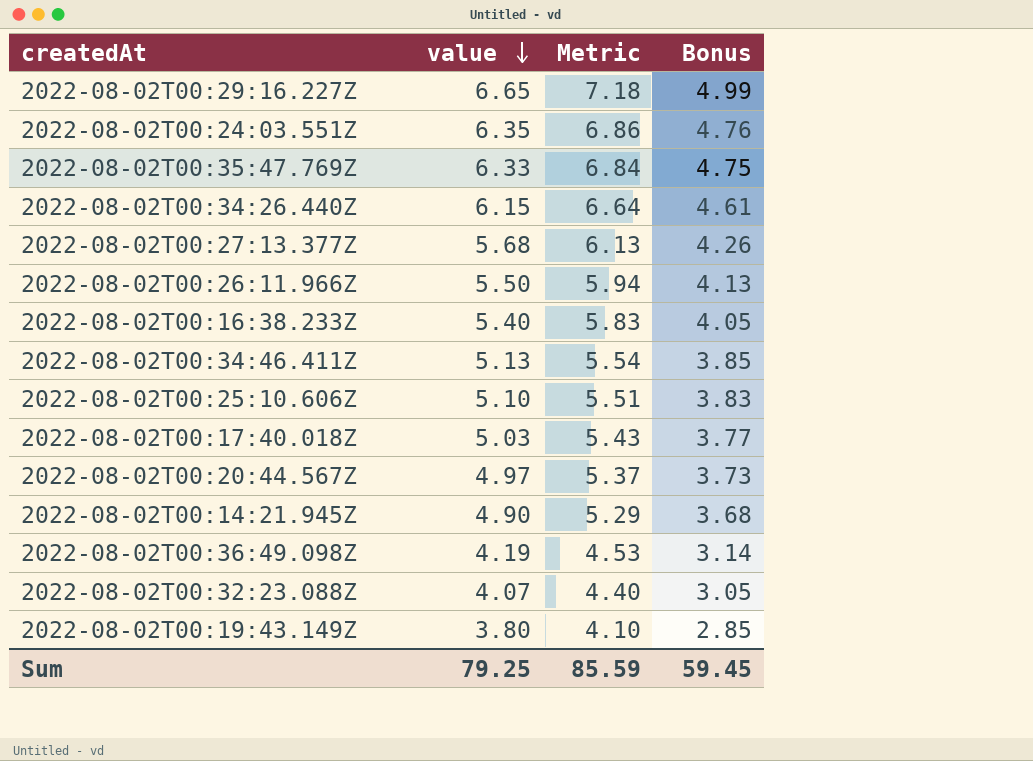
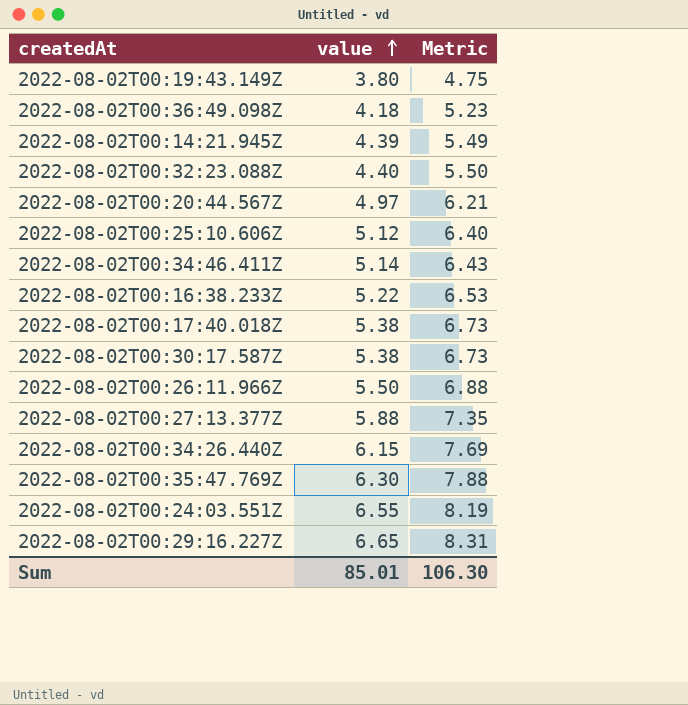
row order: value descending -> value ascending
column Bonus | formula: [value] * 0.75 -> none
column Metric | formula: [value] * 1.08 -> [value] * 1.25
2022-08-02T00:36:49.098Z | value: 4.19 -> 4.18
2022-08-02T00:14:21.945Z | value: 4.90 -> 4.39
2022-08-02T00:32:23.088Z | value: 4.07 -> 4.40
2022-08-02T00:25:10.606Z | value: 5.10 -> 5.12
2022-08-02T00:34:46.411Z | value: 5.13 -> 5.14
2022-08-02T00:16:38.233Z | value: 5.40 -> 5.22
2022-08-02T00:17:40.018Z | value: 5.03 -> 5.38
row 2022-08-02T00:30:17.587Z: none -> 5.38 | 6.73
2022-08-02T00:27:13.377Z | value: 5.68 -> 5.88
2022-08-02T00:35:47.769Z | value: 6.33 -> 6.30
2022-08-02T00:24:03.551Z | value: 6.35 -> 6.55
Sum | value: 79.25 -> 85.01
Sum | Metric: 85.59 -> 106.30

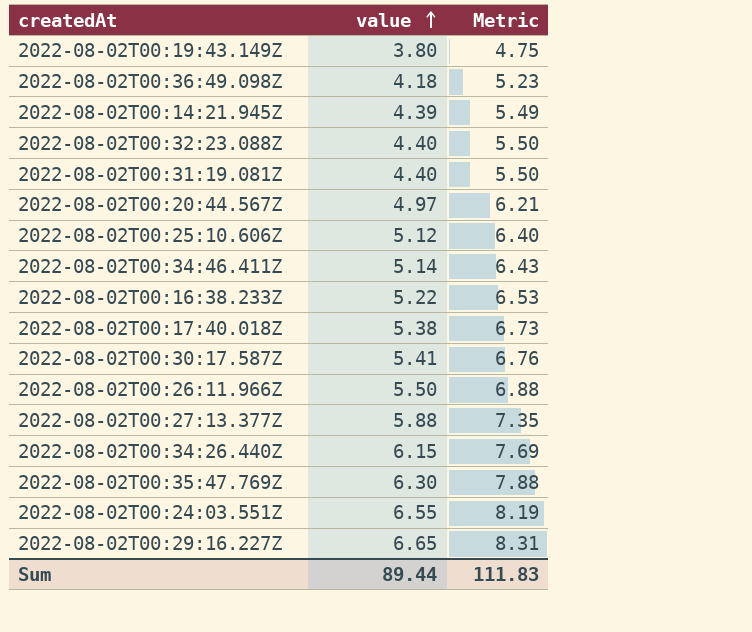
row 2022-08-02T00:31:19.081Z: none -> 4.40 | 5.50
2022-08-02T00:30:17.587Z | value: 5.38 -> 5.41
2022-08-02T00:30:17.587Z | Metric: 6.73 -> 6.76
Sum | value: 85.01 -> 89.44
Sum | Metric: 106.30 -> 111.83

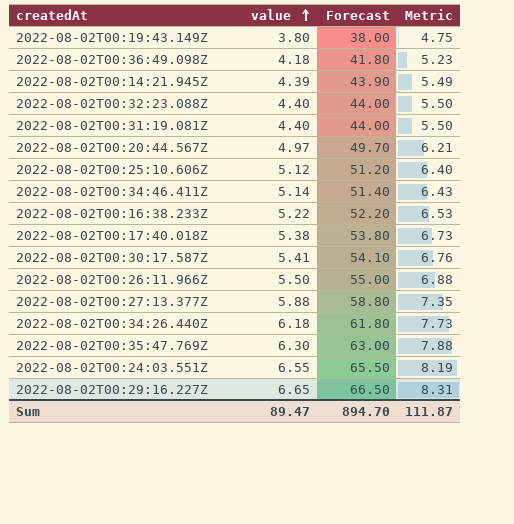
column Forecast | formula: none -> [value] * 10
2022-08-02T00:34:26.440Z | value: 6.15 -> 6.18
2022-08-02T00:34:26.440Z | Metric: 7.69 -> 7.73
Sum | value: 89.44 -> 89.47
Sum | Metric: 111.83 -> 111.87

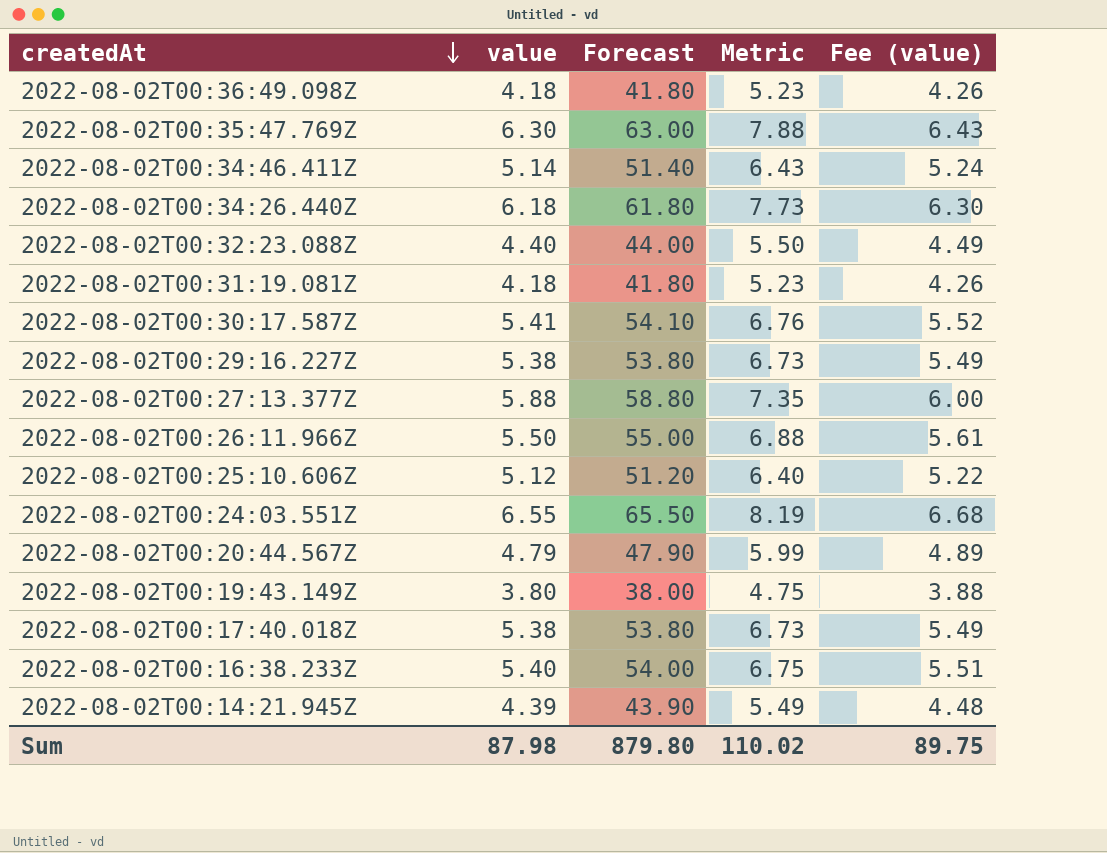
row order: value ascending -> createdAt descending
column Fee (value) | formula: none -> [value] * 1.02
2022-08-02T00:31:19.081Z | value: 4.40 -> 4.18
2022-08-02T00:31:19.081Z | Forecast: 44.00 -> 41.80
2022-08-02T00:31:19.081Z | Metric: 5.50 -> 5.23
2022-08-02T00:29:16.227Z | value: 6.65 -> 5.38
2022-08-02T00:29:16.227Z | Forecast: 66.50 -> 53.80
2022-08-02T00:29:16.227Z | Metric: 8.31 -> 6.73
2022-08-02T00:20:44.567Z | value: 4.97 -> 4.79
2022-08-02T00:20:44.567Z | Forecast: 49.70 -> 47.90
2022-08-02T00:20:44.567Z | Metric: 6.21 -> 5.99
2022-08-02T00:16:38.233Z | value: 5.22 -> 5.40
2022-08-02T00:16:38.233Z | Forecast: 52.20 -> 54.00
2022-08-02T00:16:38.233Z | Metric: 6.53 -> 6.75
Sum | value: 89.47 -> 87.98
Sum | Forecast: 894.70 -> 879.80
Sum | Metric: 111.87 -> 110.02

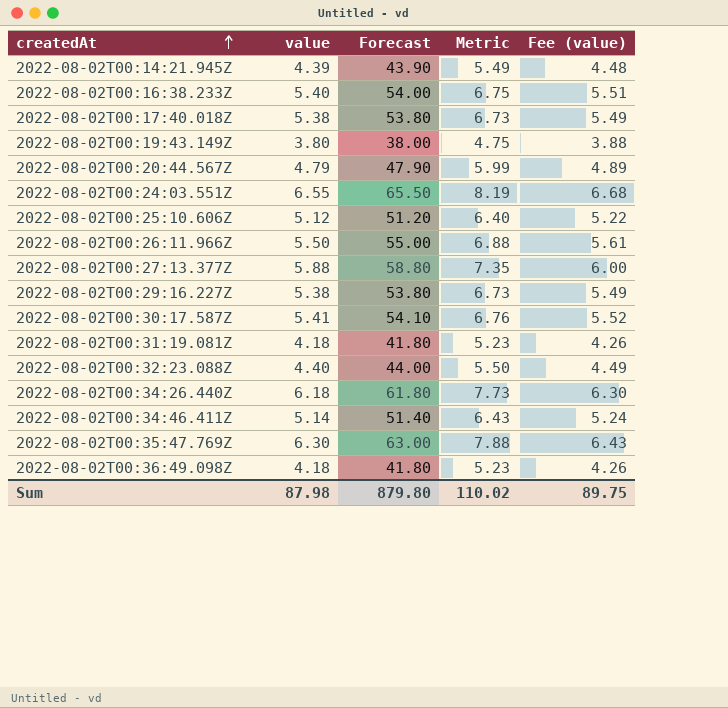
row order: createdAt descending -> createdAt ascending

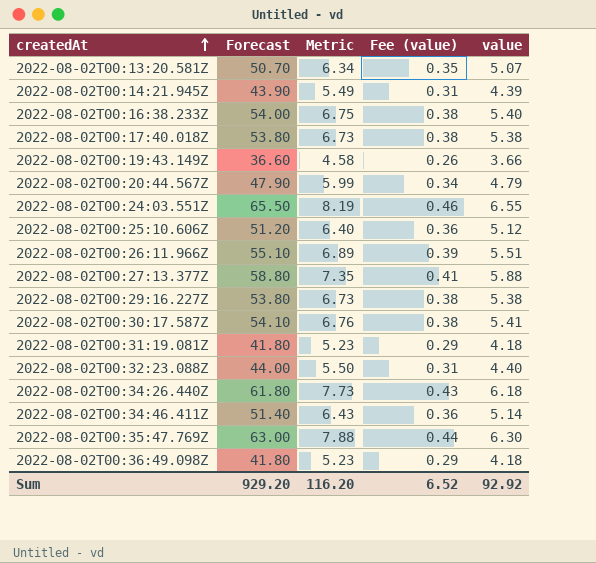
column Fee (value) | formula: [value] * 1.02 -> [value] * 0.07
column value | position: 2 -> 5
row 2022-08-02T00:13:20.581Z: none -> 50.70 | 6.34 | 0.35 | 5.07
2022-08-02T00:19:43.149Z | Forecast: 38.00 -> 36.60
2022-08-02T00:19:43.149Z | Metric: 4.75 -> 4.58
2022-08-02T00:19:43.149Z | value: 3.80 -> 3.66
2022-08-02T00:26:11.966Z | Forecast: 55.00 -> 55.10
2022-08-02T00:26:11.966Z | Metric: 6.88 -> 6.89
2022-08-02T00:26:11.966Z | value: 5.50 -> 5.51
Sum | Forecast: 879.80 -> 929.20
Sum | Metric: 110.02 -> 116.20
Sum | Fee (value): 89.75 -> 6.52
Sum | value: 87.98 -> 92.92

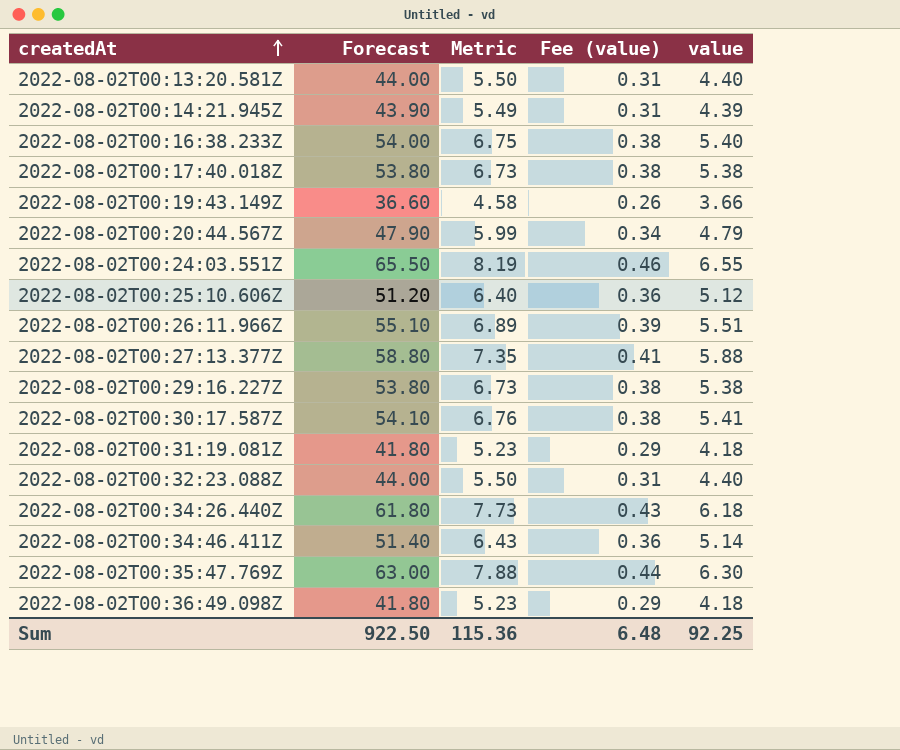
2022-08-02T00:13:20.581Z | Forecast: 50.70 -> 44.00
2022-08-02T00:13:20.581Z | Metric: 6.34 -> 5.50
2022-08-02T00:13:20.581Z | Fee (value): 0.35 -> 0.31
2022-08-02T00:13:20.581Z | value: 5.07 -> 4.40
Sum | Forecast: 929.20 -> 922.50
Sum | Metric: 116.20 -> 115.36
Sum | Fee (value): 6.52 -> 6.48
Sum | value: 92.92 -> 92.25

